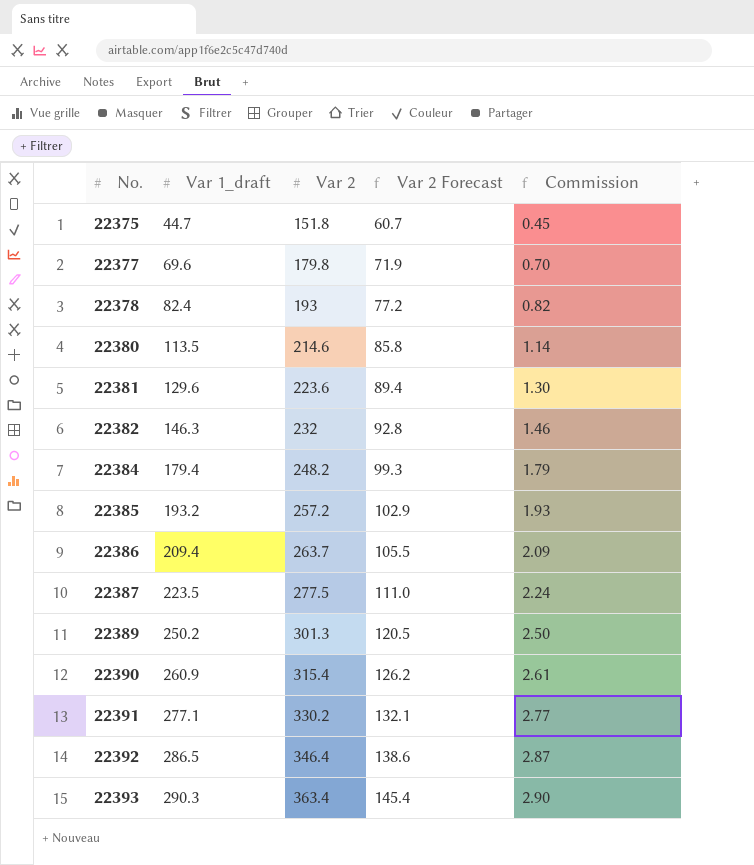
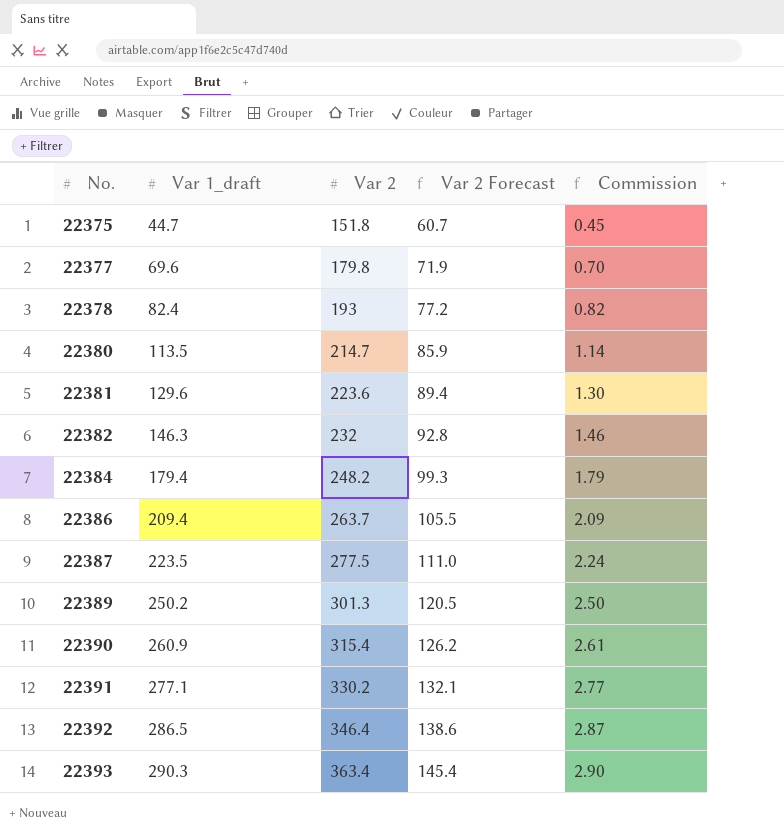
row 22385: 193.2 | 257.2 | 102.9 | 1.93 -> none
22380 | Var 2: 214.6 -> 214.7
22380 | Var 2 Forecast: 85.8 -> 85.9

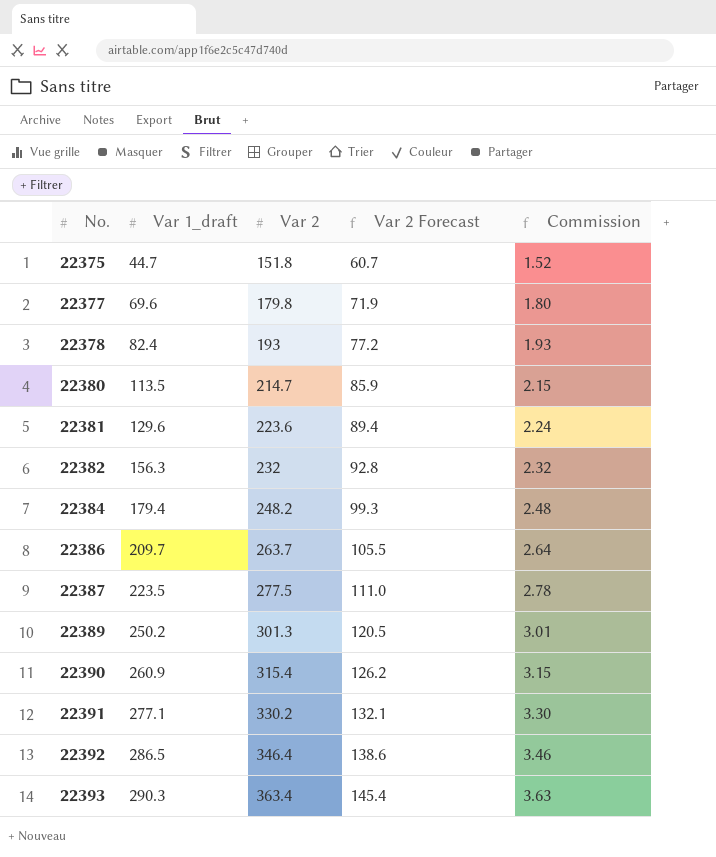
column Commission | formula: [Var 1_draft] * 0.01 -> [Var 2] * 0.01
22382 | Var 1_draft: 146.3 -> 156.3
22386 | Var 1_draft: 209.4 -> 209.7

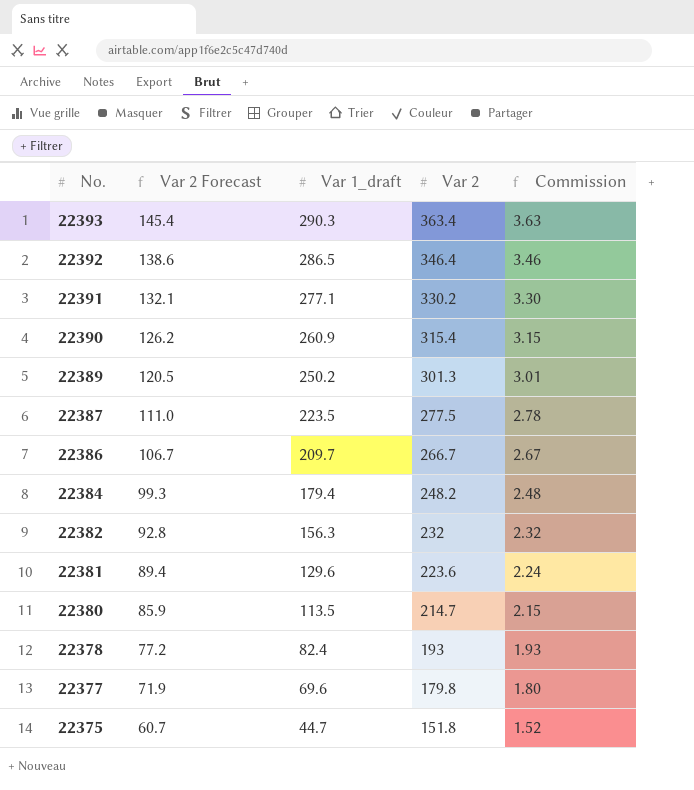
row order: No. ascending -> No. descending
column Var 2 Forecast | position: 4 -> 2
22386 | Var 2 Forecast: 105.5 -> 106.7
22386 | Var 2: 263.7 -> 266.7
22386 | Commission: 2.64 -> 2.67

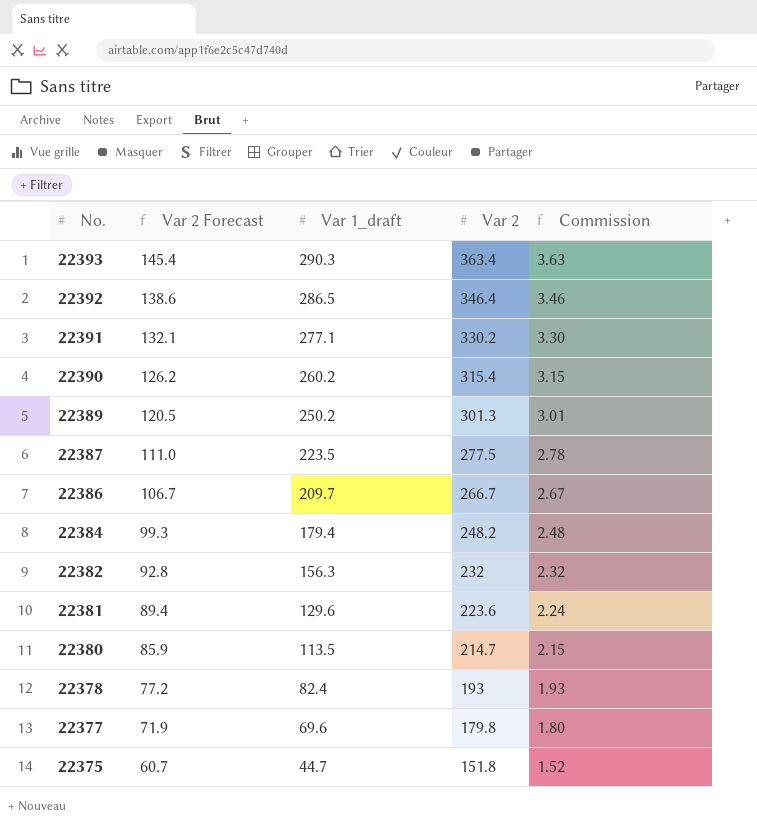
22390 | Var 1_draft: 260.9 -> 260.2

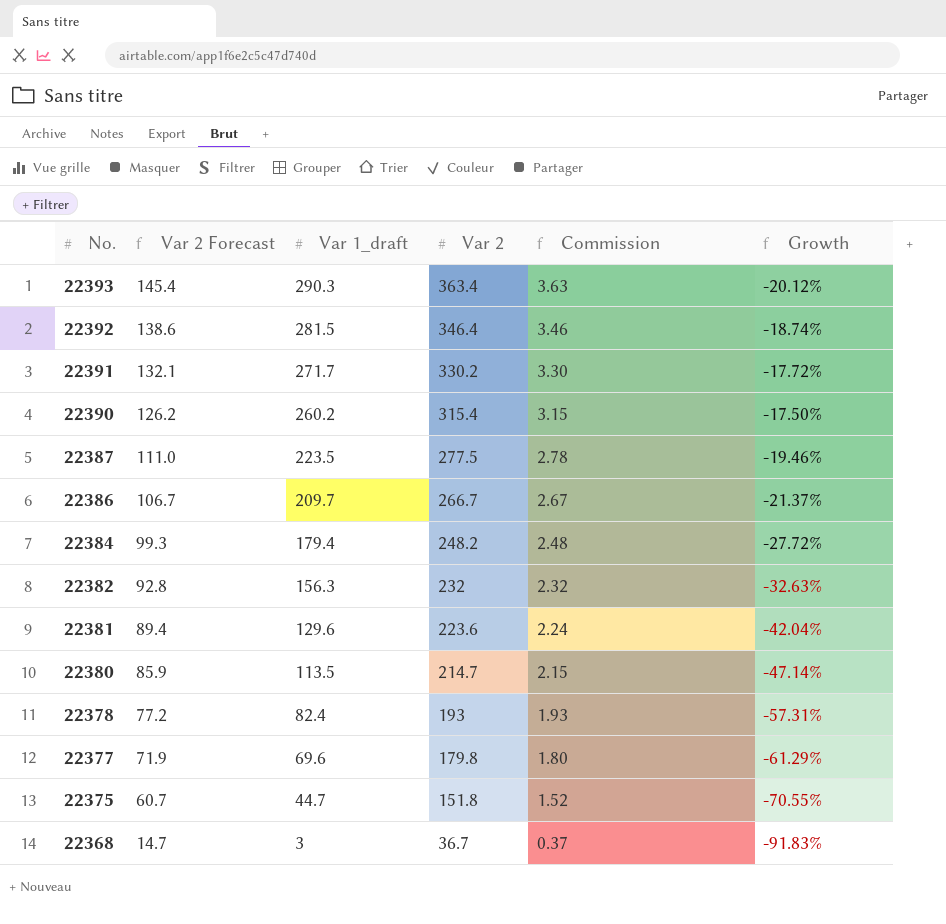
column Growth | formula: none -> ([Var 1_draft] - [Var 2]) / [Var 2]
row 22389: 120.5 | 250.2 | 301.3 | 3.01 -> none
22392 | Var 1_draft: 286.5 -> 281.5
22391 | Var 1_draft: 277.1 -> 271.7
row 22368: none -> 14.7 | 3 | 36.7 | 0.37 | -91.83%

